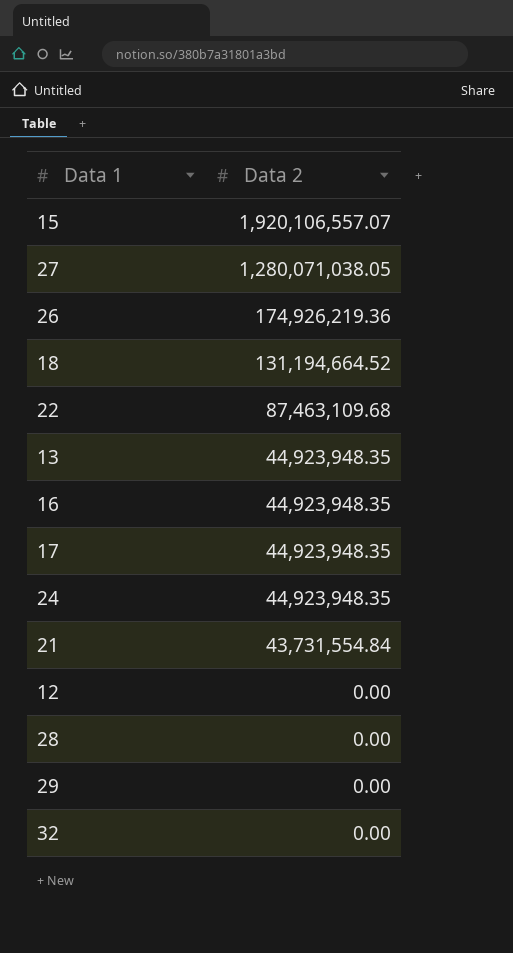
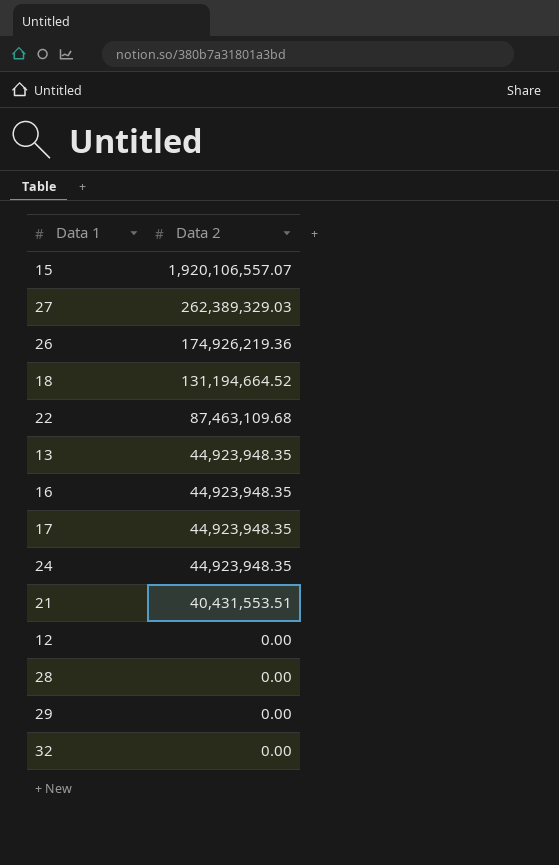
27 | Data 2: 1,280,071,038.05 -> 262,389,329.03
21 | Data 2: 43,731,554.84 -> 40,431,553.51

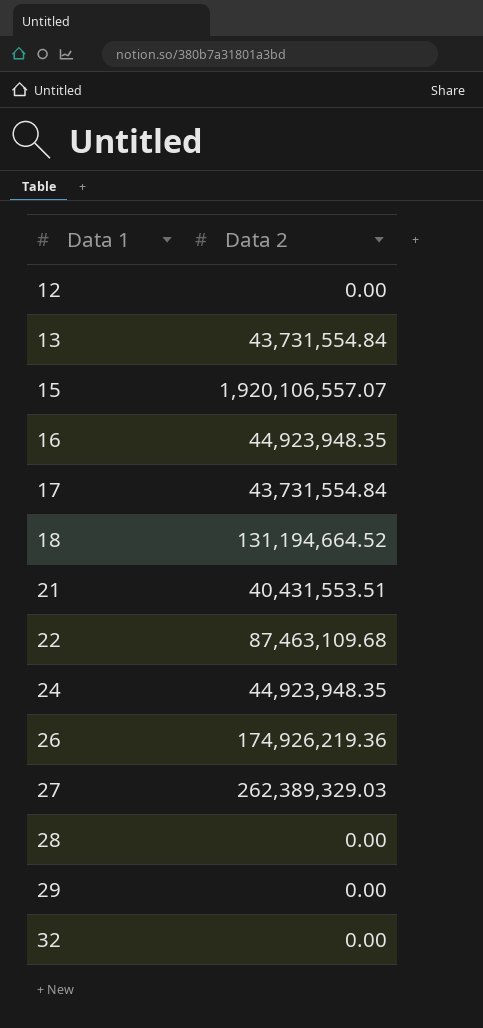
row order: Data 2 descending -> Data 1 ascending
13 | Data 2: 44,923,948.35 -> 43,731,554.84
17 | Data 2: 44,923,948.35 -> 43,731,554.84

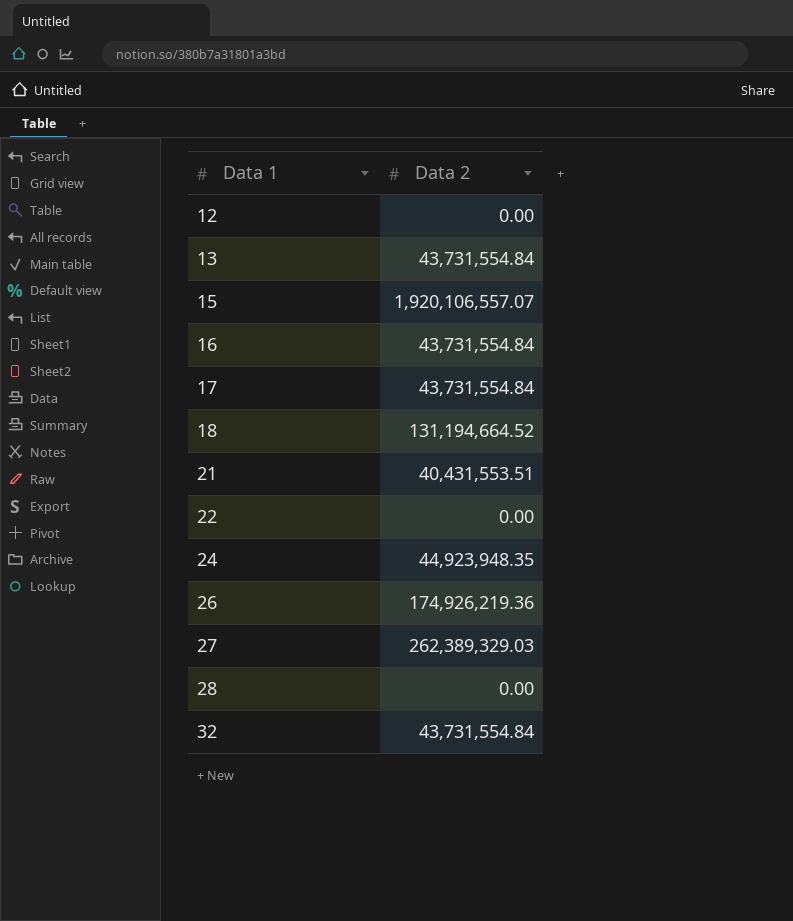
row 29: 0.00 -> none
16 | Data 2: 44,923,948.35 -> 43,731,554.84
22 | Data 2: 87,463,109.68 -> 0.00
32 | Data 2: 0.00 -> 43,731,554.84

